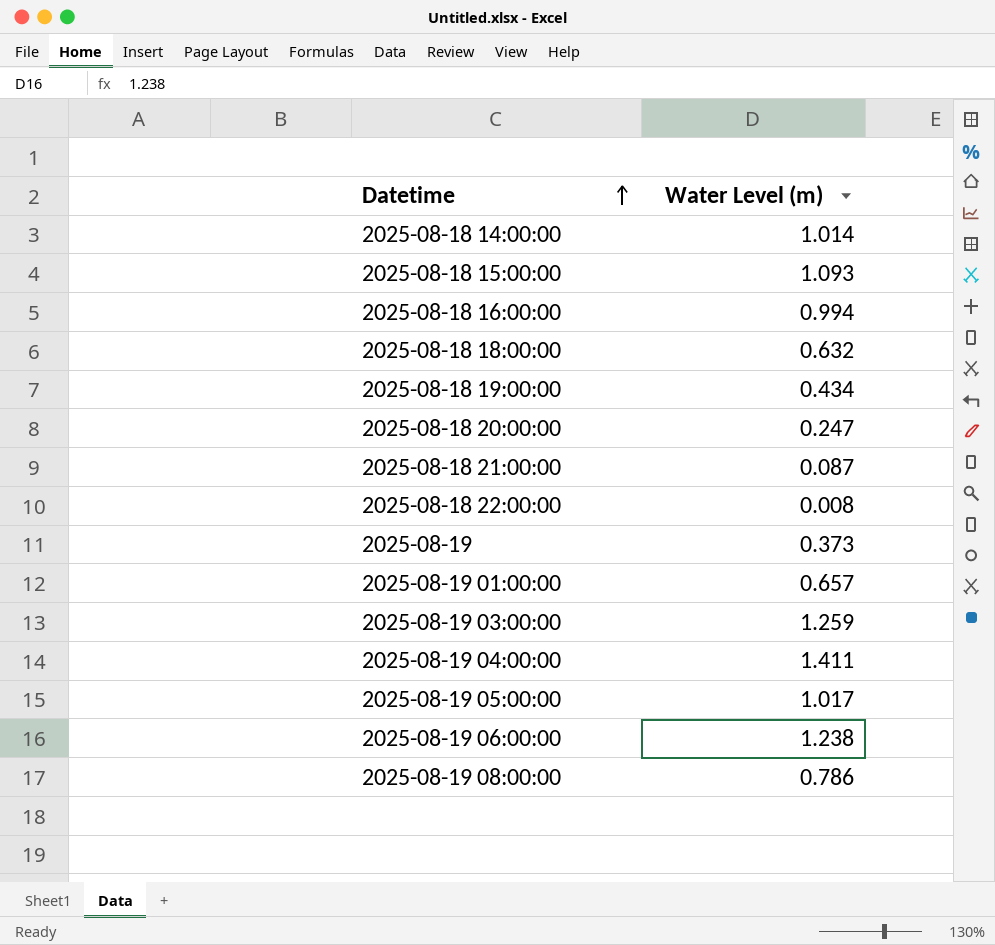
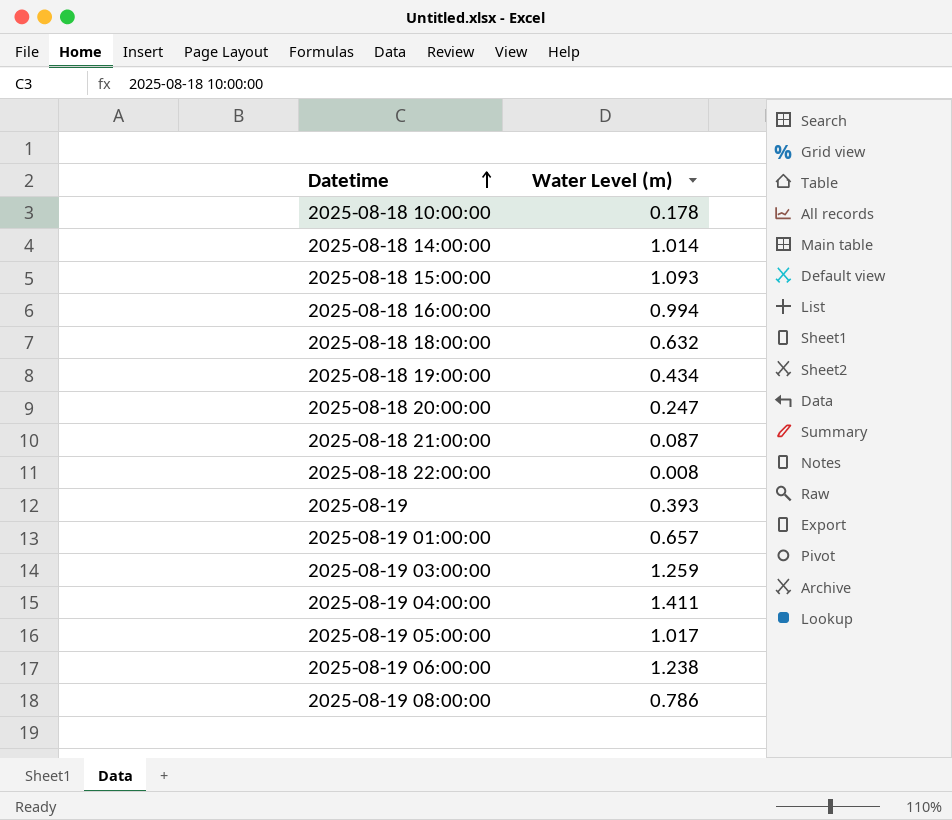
row 2025-08-18 10:00:00: none -> 0.178
2025-08-19 | Water Level (m): 0.373 -> 0.393

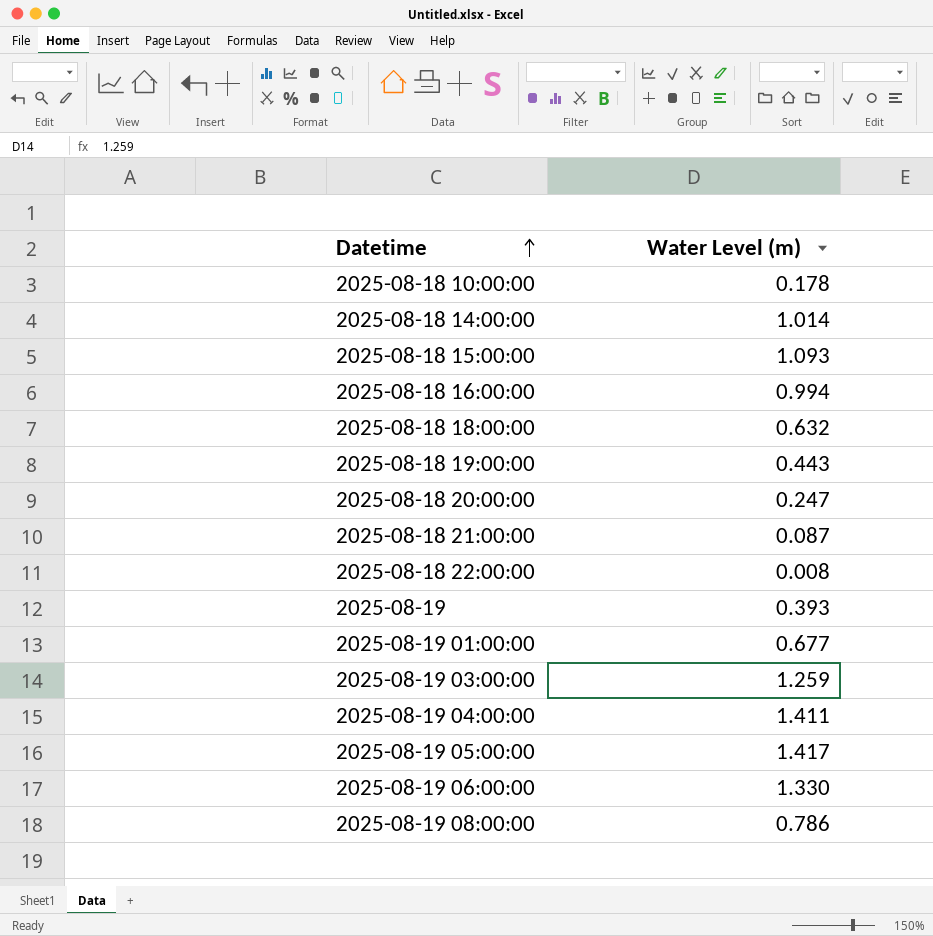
2025-08-18 19:00:00 | Water Level (m): 0.434 -> 0.443
2025-08-19 01:00:00 | Water Level (m): 0.657 -> 0.677
2025-08-19 05:00:00 | Water Level (m): 1.017 -> 1.417
2025-08-19 06:00:00 | Water Level (m): 1.238 -> 1.330

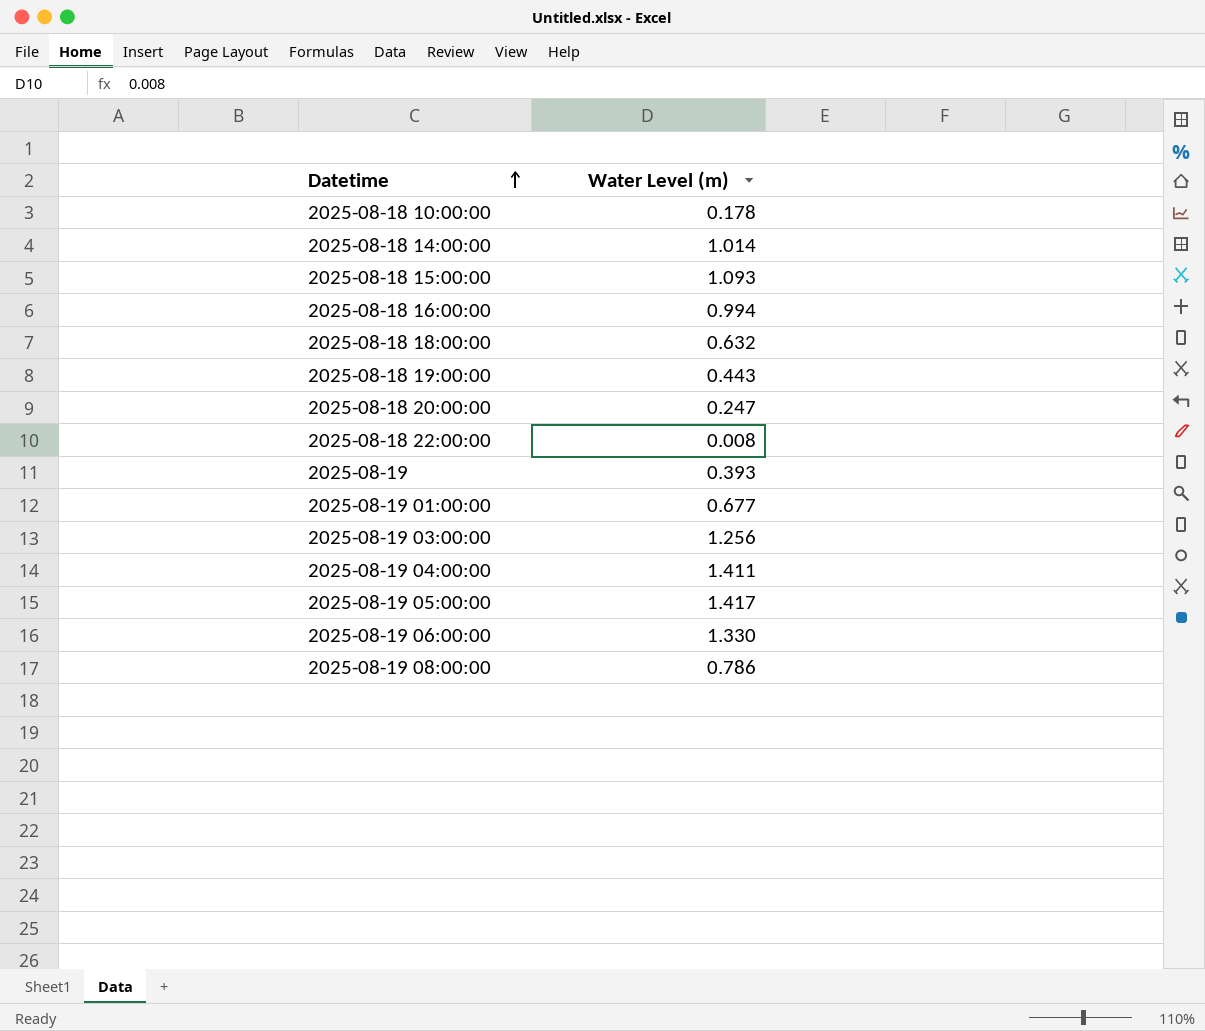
row 2025-08-18 21:00:00: 0.087 -> none
2025-08-19 03:00:00 | Water Level (m): 1.259 -> 1.256

